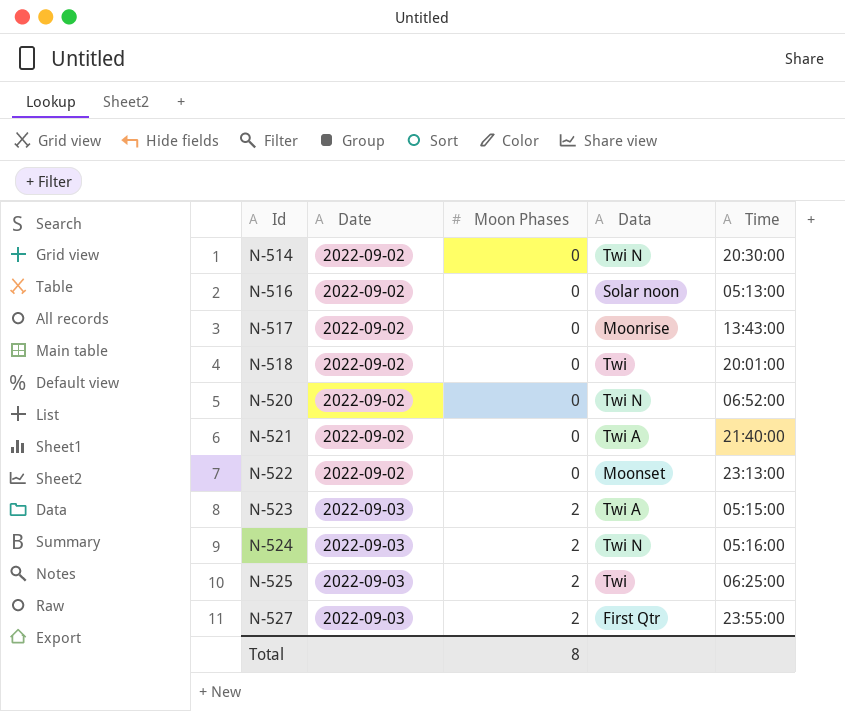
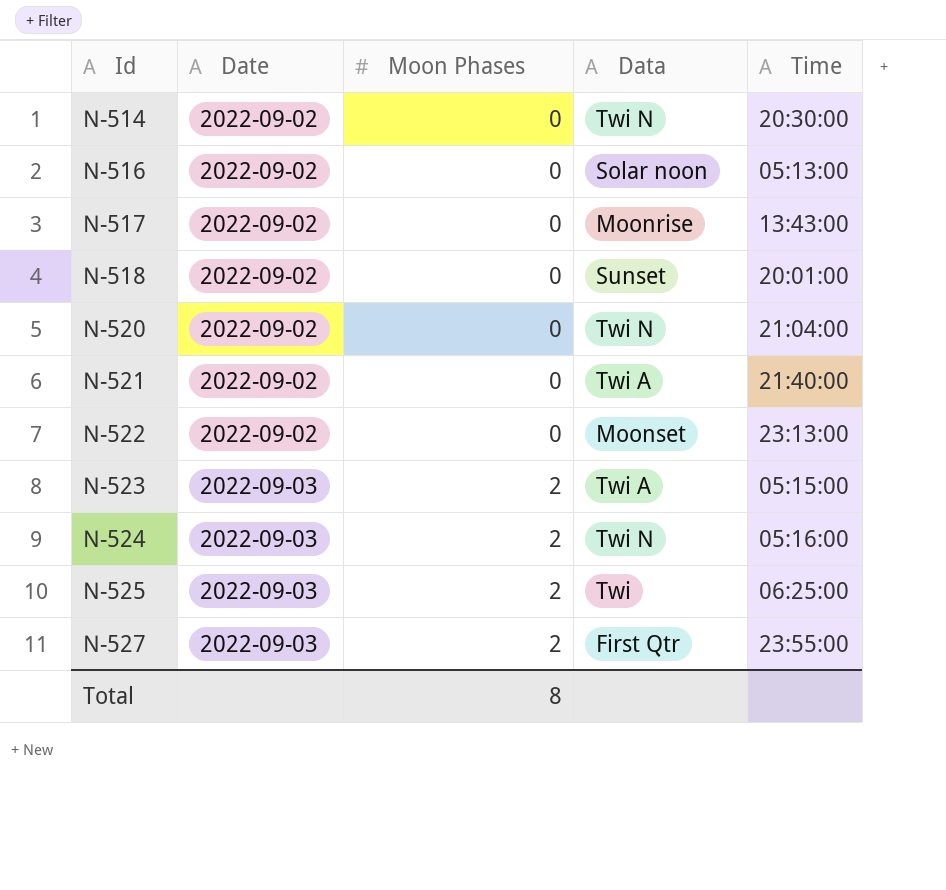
N-518 | Data: Twi -> Sunset
N-520 | Time: 06:52:00 -> 21:04:00

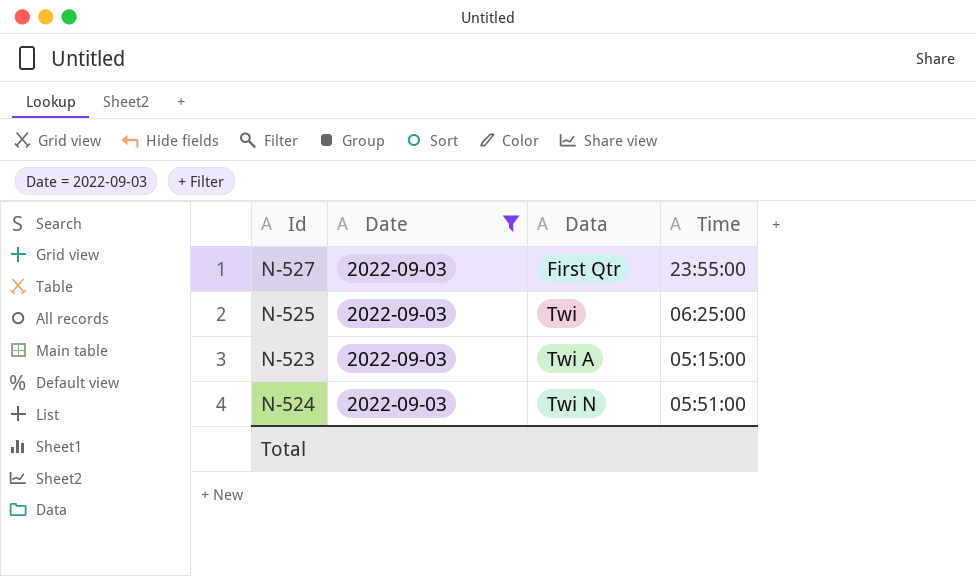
filter: none -> Date = 2022-09-03
row order: Id ascending -> Data ascending
column Moon Phases | position: 3 -> none
N-524 | Time: 05:16:00 -> 05:51:00

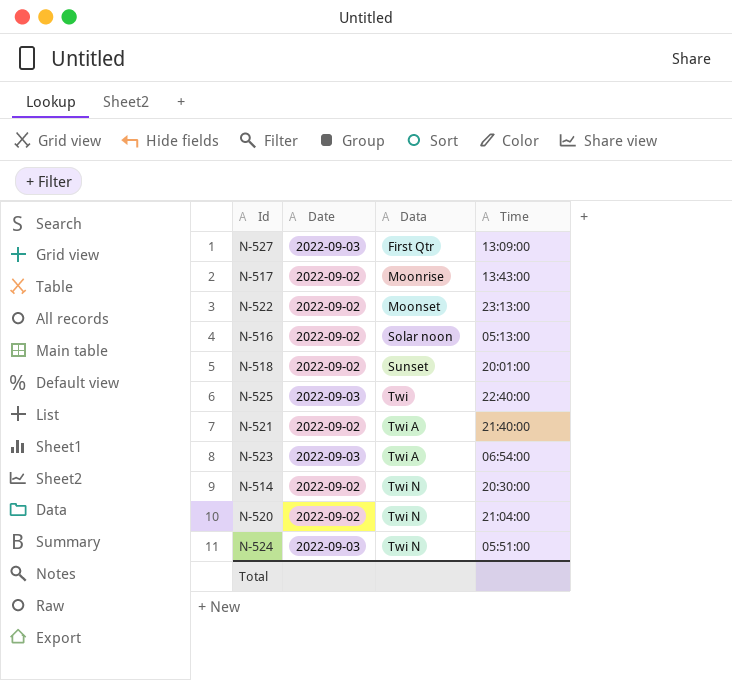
filter: Date = 2022-09-03 -> none
N-527 | Time: 23:55:00 -> 13:09:00
N-525 | Time: 06:25:00 -> 22:40:00
N-523 | Time: 05:15:00 -> 06:54:00

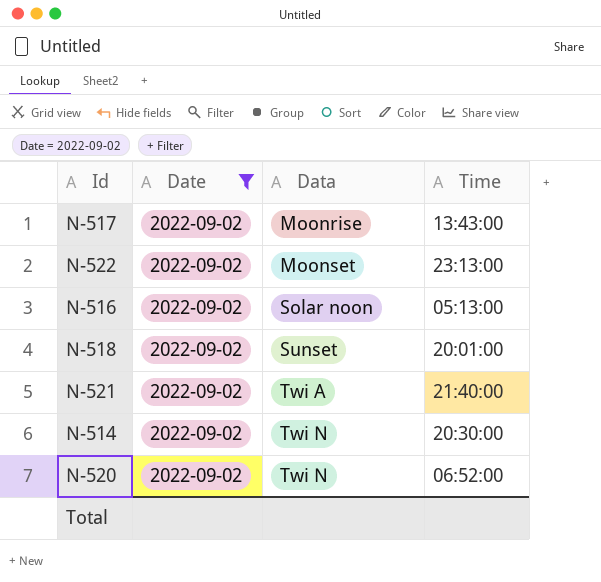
filter: none -> Date = 2022-09-02
N-520 | Time: 21:04:00 -> 06:52:00

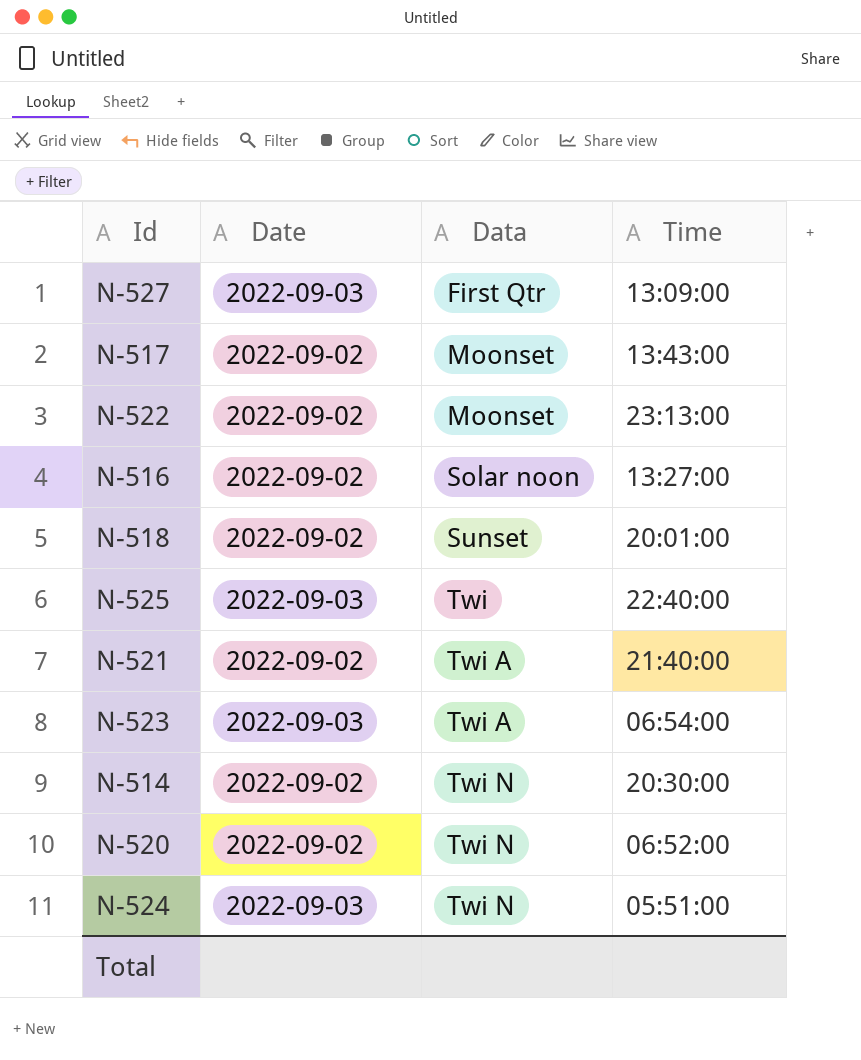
filter: Date = 2022-09-02 -> none
N-517 | Data: Moonrise -> Moonset
N-516 | Time: 05:13:00 -> 13:27:00

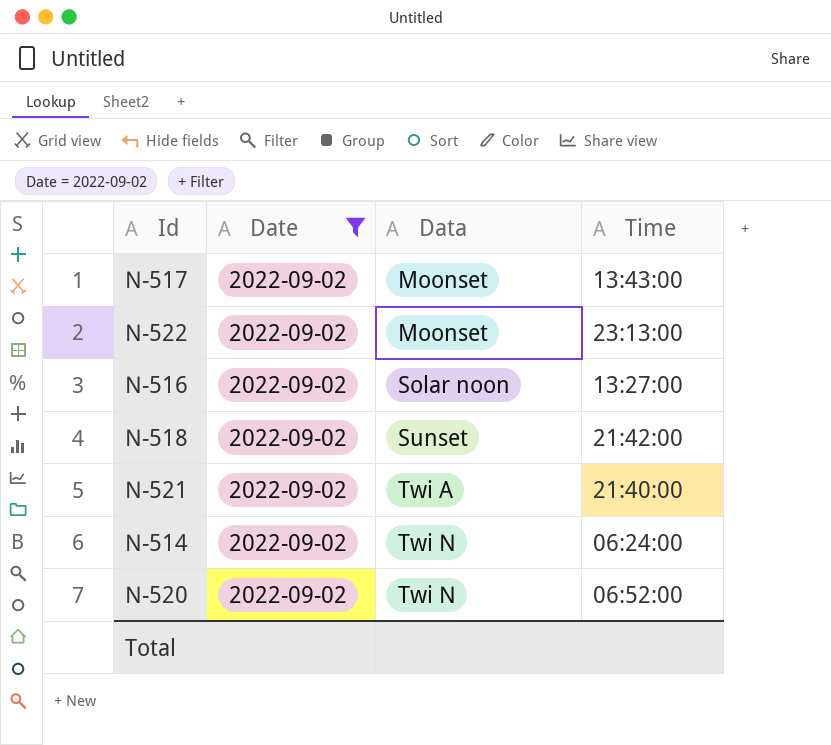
filter: none -> Date = 2022-09-02
N-518 | Time: 20:01:00 -> 21:42:00
N-514 | Time: 20:30:00 -> 06:24:00

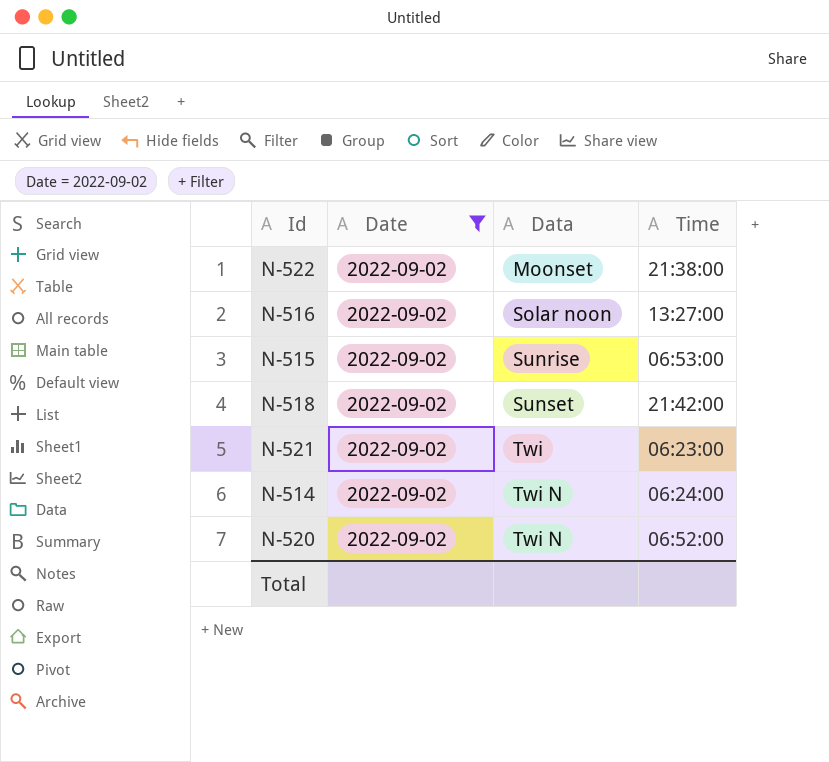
row N-517: 2022-09-02 | Moonset | 13:43:00 -> none
N-522 | Time: 23:13:00 -> 21:38:00
row N-515: none -> 2022-09-02 | Sunrise | 06:53:00
N-521 | Data: Twi A -> Twi
N-521 | Time: 21:40:00 -> 06:23:00

